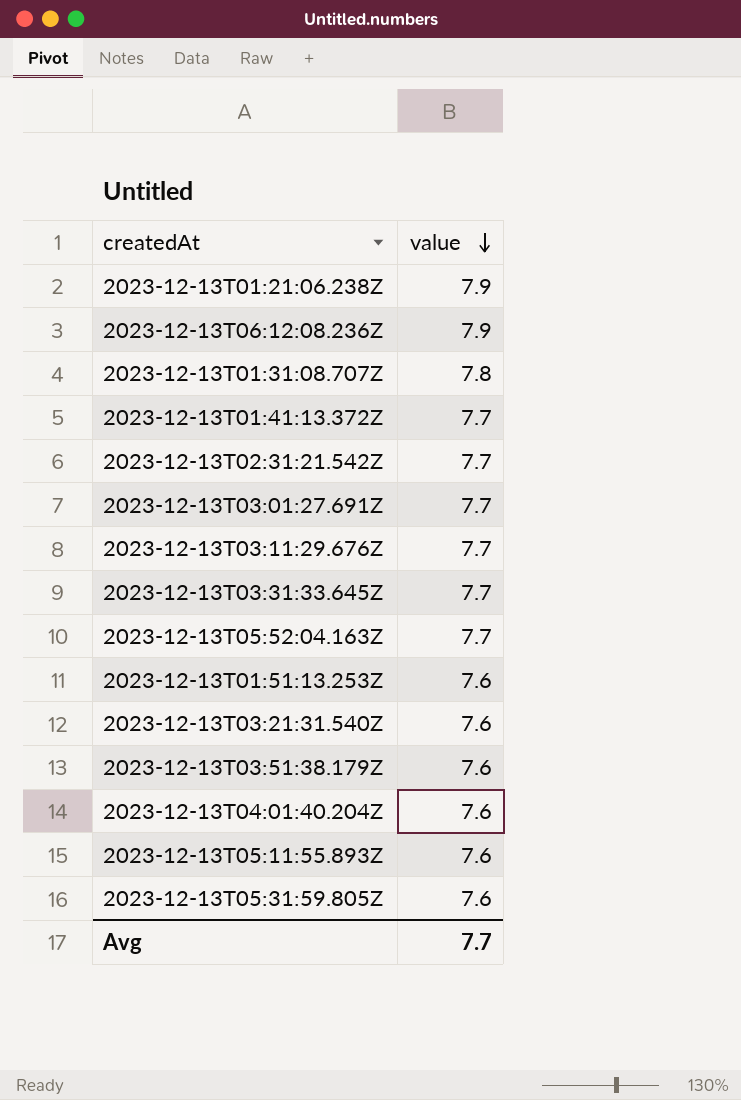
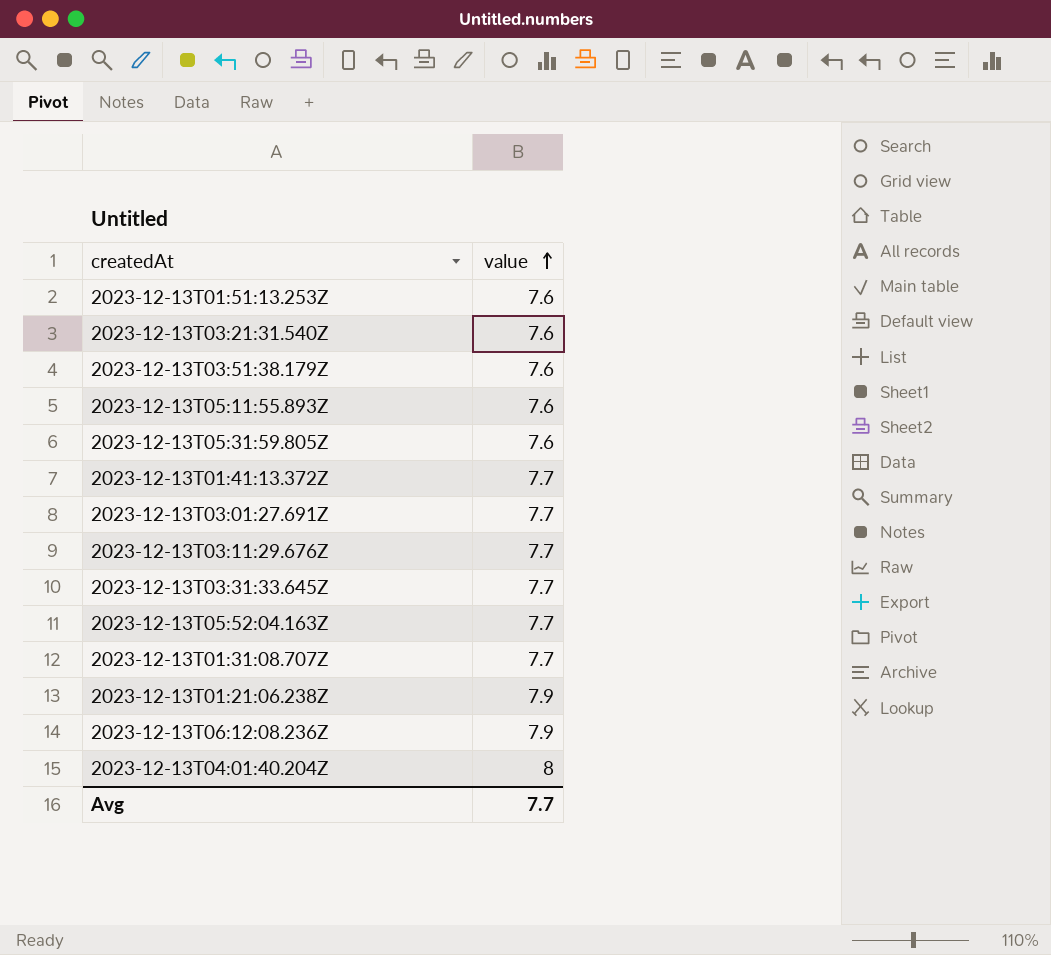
row order: value descending -> value ascending
row 2023-12-13T02:31:21.542Z: 7.7 -> none
2023-12-13T01:31:08.707Z | value: 7.8 -> 7.7
2023-12-13T04:01:40.204Z | value: 7.6 -> 8

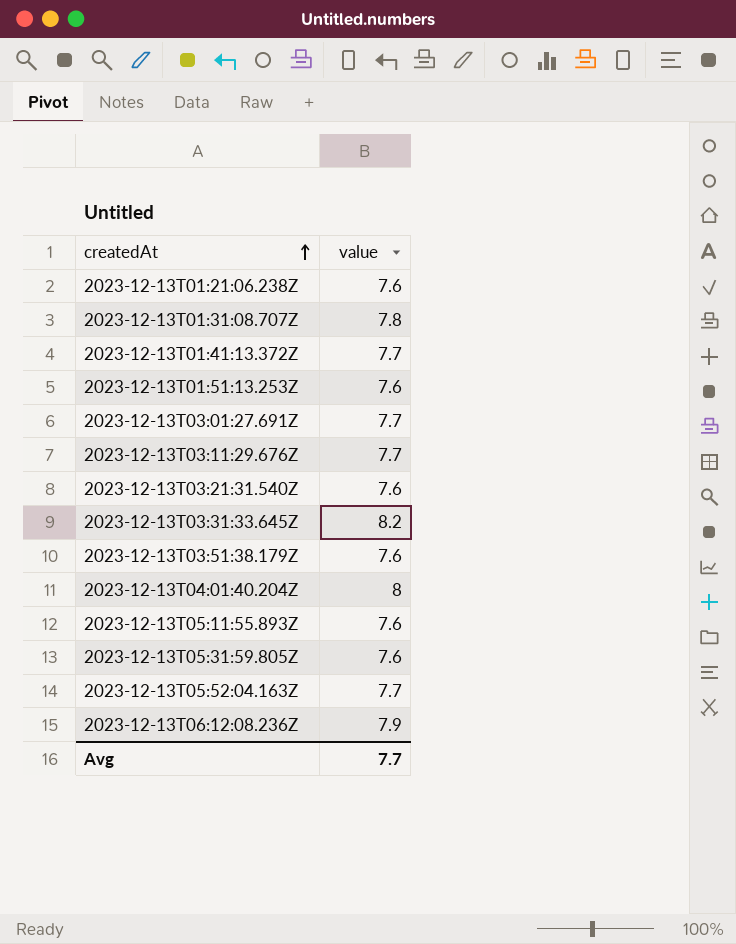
row order: value ascending -> createdAt ascending
2023-12-13T01:21:06.238Z | value: 7.9 -> 7.6
2023-12-13T01:31:08.707Z | value: 7.7 -> 7.8
2023-12-13T03:31:33.645Z | value: 7.7 -> 8.2

